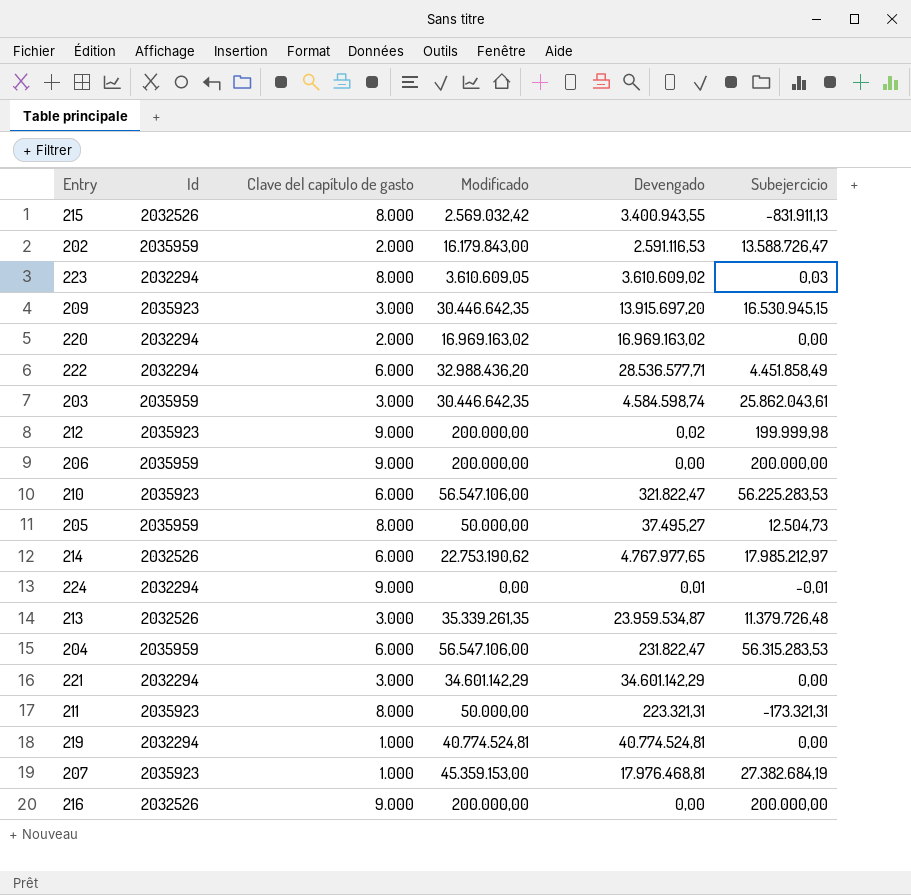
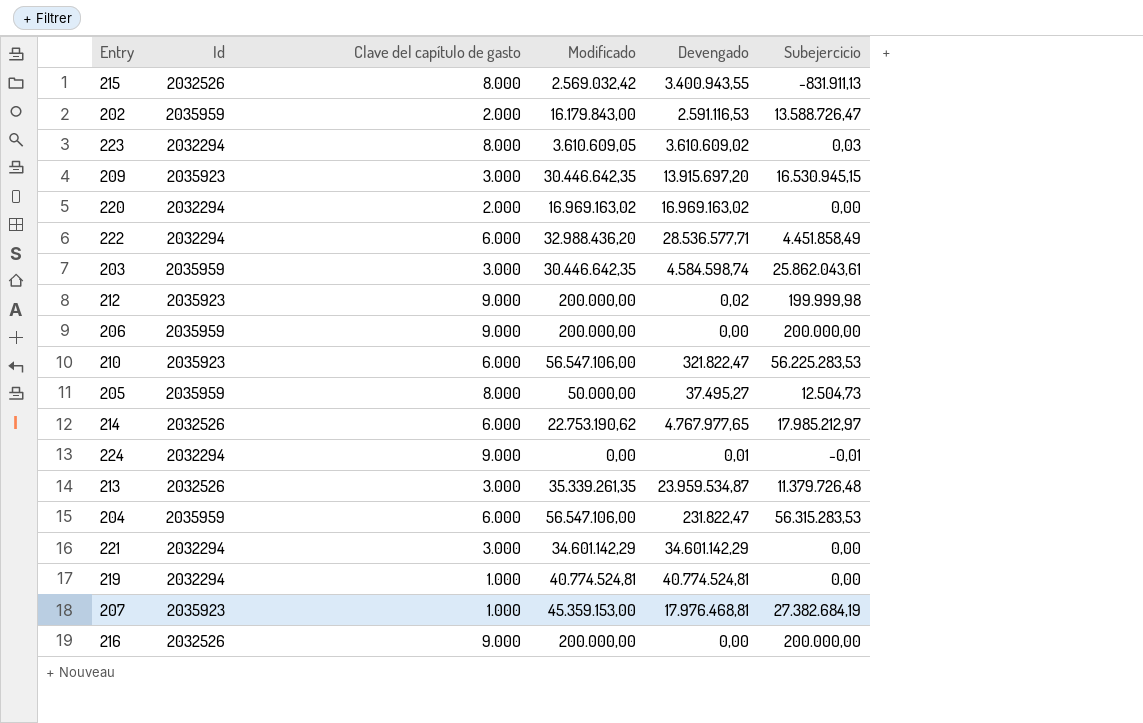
row 211: 2035923 | 8.000 | 50.000,00 | 223.321,31 | -173.321,31 -> none

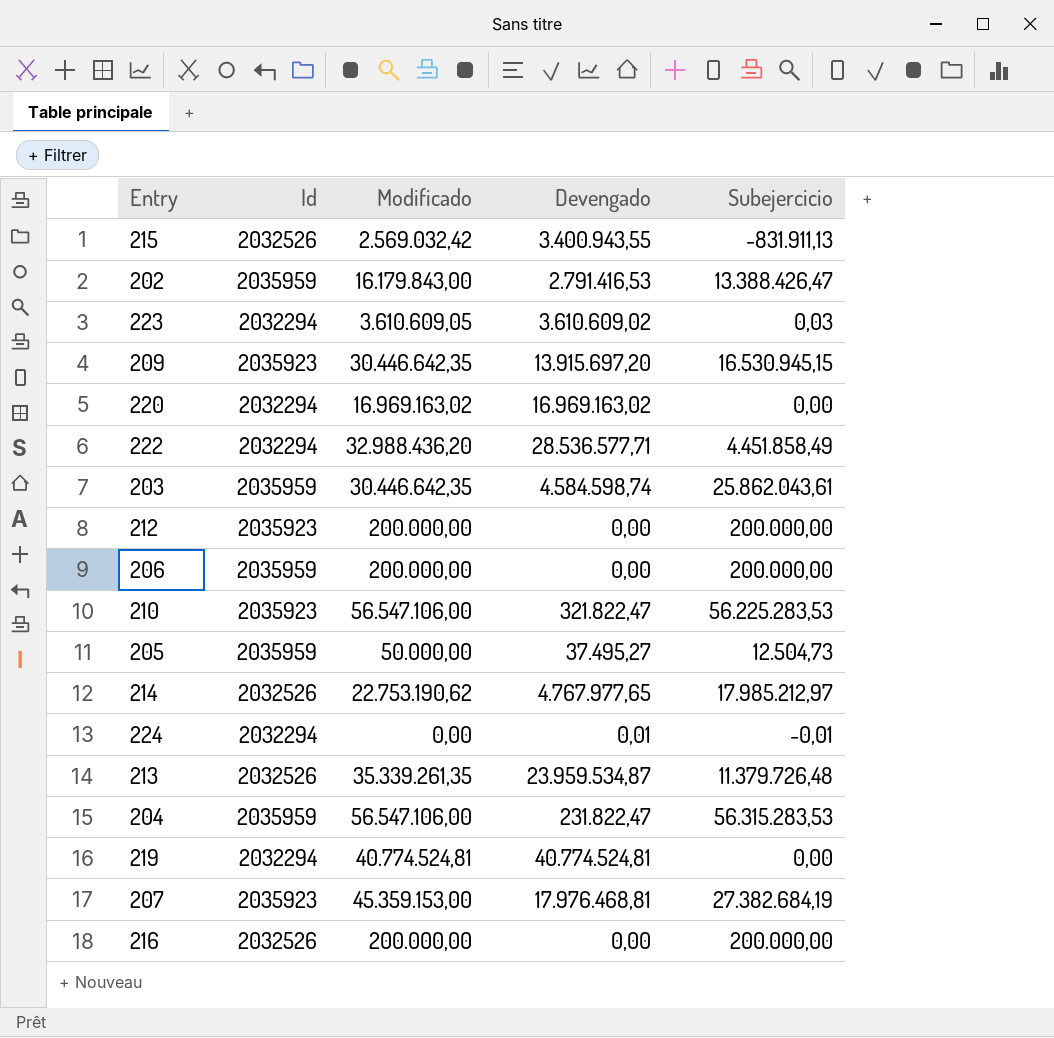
column Clave del capítulo de gasto | position: 3 -> none
row 221: 2032294 | 3.000 | 34.601.142,29 | 34.601.142,29 | 0,00 -> none
202 | Devengado: 2.591.116,53 -> 2.791.416,53
202 | Subejercicio: 13.588.726,47 -> 13.388.426,47
212 | Devengado: 0,02 -> 0,00
212 | Subejercicio: 199.999,98 -> 200.000,00

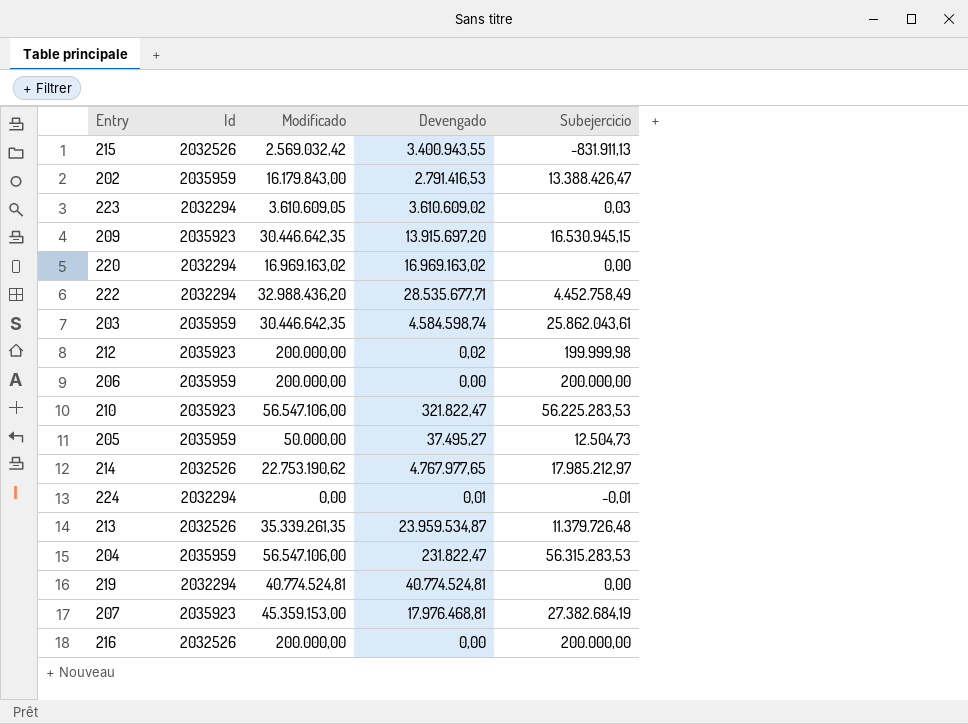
222 | Devengado: 28.536.577,71 -> 28.535.677,71
222 | Subejercicio: 4.451.858,49 -> 4.452.758,49
212 | Devengado: 0,00 -> 0,02
212 | Subejercicio: 200.000,00 -> 199.999,98

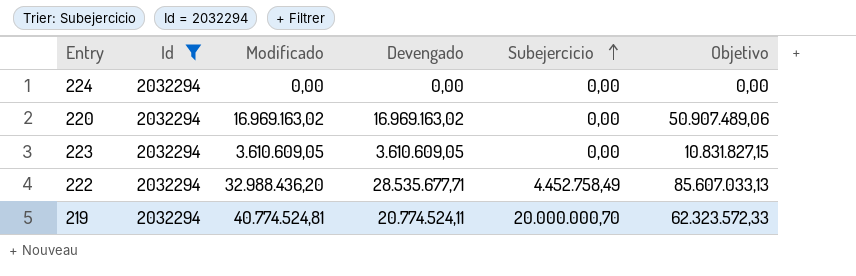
filter: none -> Id = 2032294
row order: none -> Subejercicio ascending
column Objetivo | formula: none -> [Devengado] * 3
224 | Devengado: 0,01 -> 0,00
224 | Subejercicio: -0,01 -> 0,00
223 | Devengado: 3.610.609,02 -> 3.610.609,05
223 | Subejercicio: 0,03 -> 0,00
219 | Devengado: 40.774.524,81 -> 20.774.524,11
219 | Subejercicio: 0,00 -> 20.000.000,70

